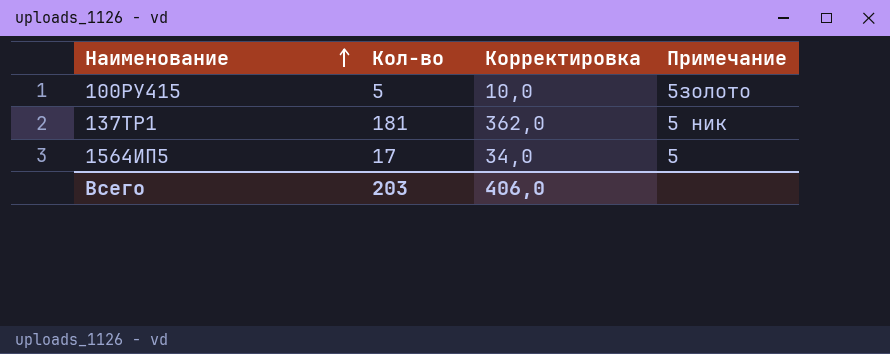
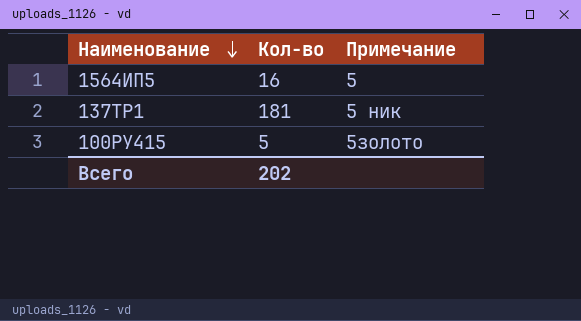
row order: Наименование ascending -> Наименование descending
column Корректировка | formula: [Кол-во] * 2 -> none
1564ИП5 | Кол-во: 17 -> 16
Всего | Кол-во: 203 -> 202

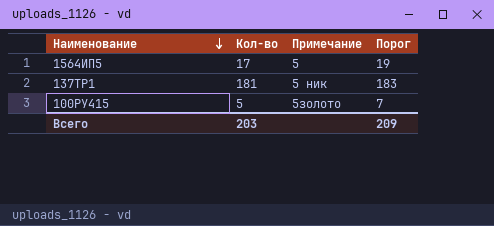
column Порог | formula: none -> [Кол-во] + 2
1564ИП5 | Кол-во: 16 -> 17
Всего | Кол-во: 202 -> 203

